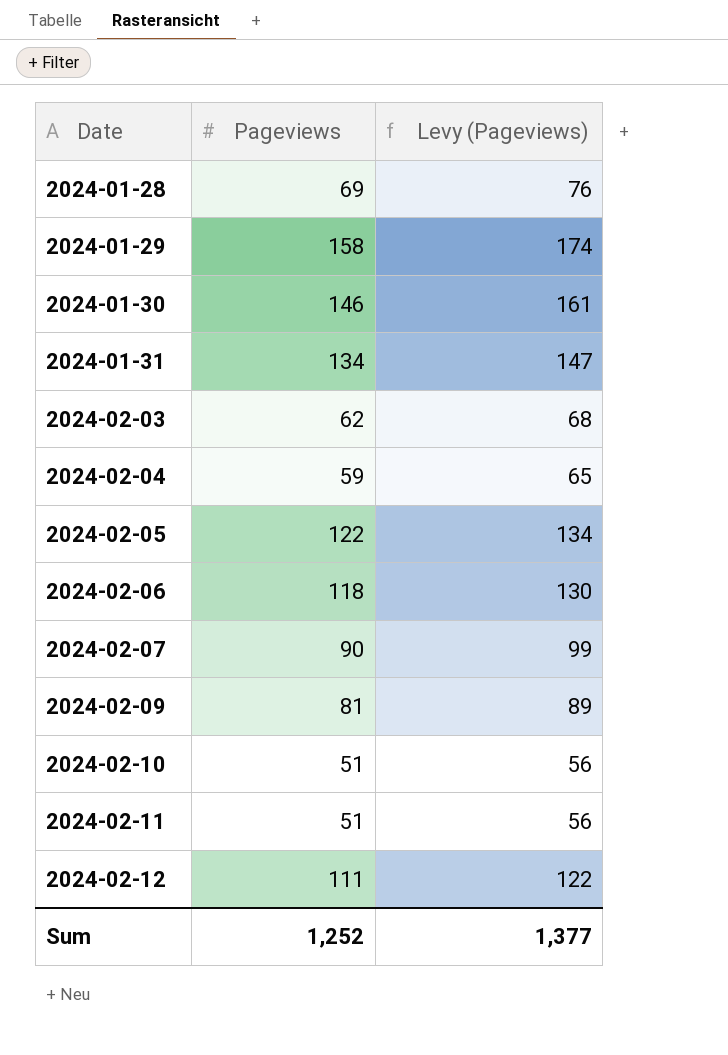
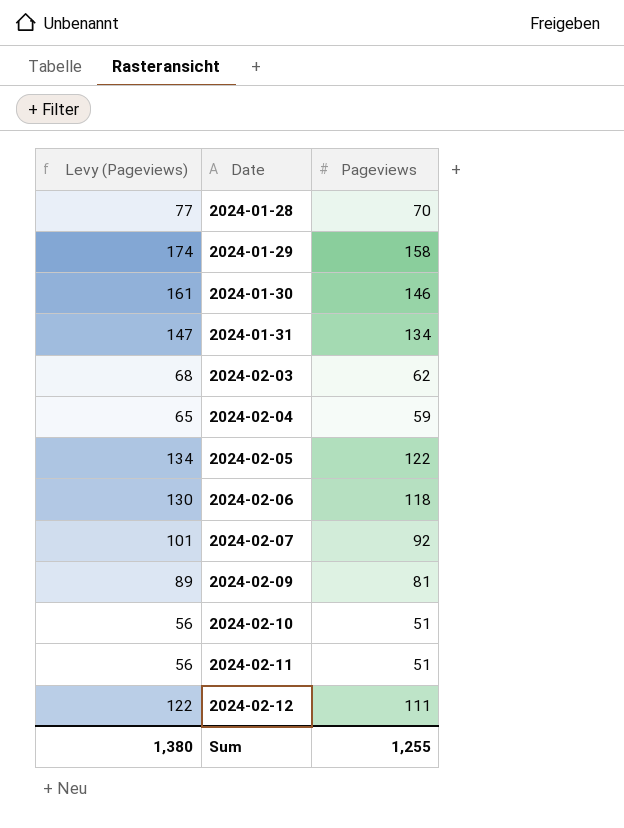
column Levy (Pageviews) | position: 3 -> 1
2024-01-28 | Levy (Pageviews): 76 -> 77
2024-01-28 | Pageviews: 69 -> 70
2024-02-07 | Levy (Pageviews): 99 -> 101
2024-02-07 | Pageviews: 90 -> 92
Sum | Levy (Pageviews): 1,377 -> 1,380
Sum | Pageviews: 1,252 -> 1,255

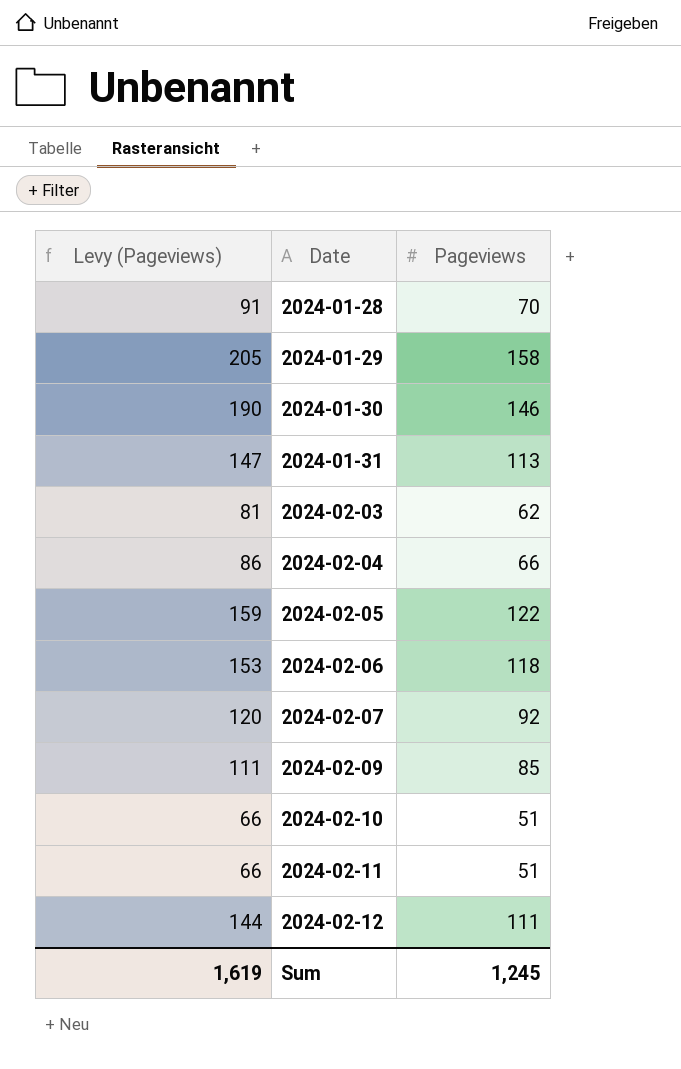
column Levy (Pageviews) | formula: [Pageviews] * 1.1 -> [Pageviews] * 1.3
2024-01-31 | Pageviews: 134 -> 113
2024-02-04 | Pageviews: 59 -> 66
2024-02-09 | Pageviews: 81 -> 85
Sum | Levy (Pageviews): 1,380 -> 1,619
Sum | Pageviews: 1,255 -> 1,245

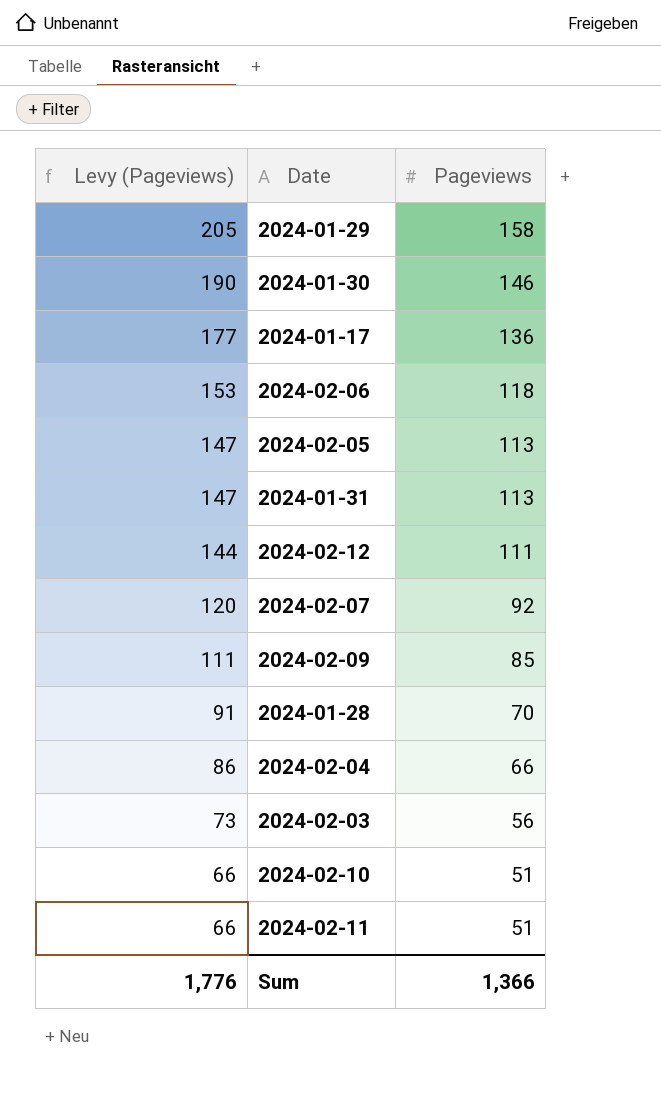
row order: Date ascending -> Levy (Pageviews) descending
row 2024-01-17: none -> 177 | 136
2024-02-05 | Levy (Pageviews): 159 -> 147
2024-02-05 | Pageviews: 122 -> 113
2024-02-03 | Levy (Pageviews): 81 -> 73
2024-02-03 | Pageviews: 62 -> 56
Sum | Levy (Pageviews): 1,619 -> 1,776
Sum | Pageviews: 1,245 -> 1,366

